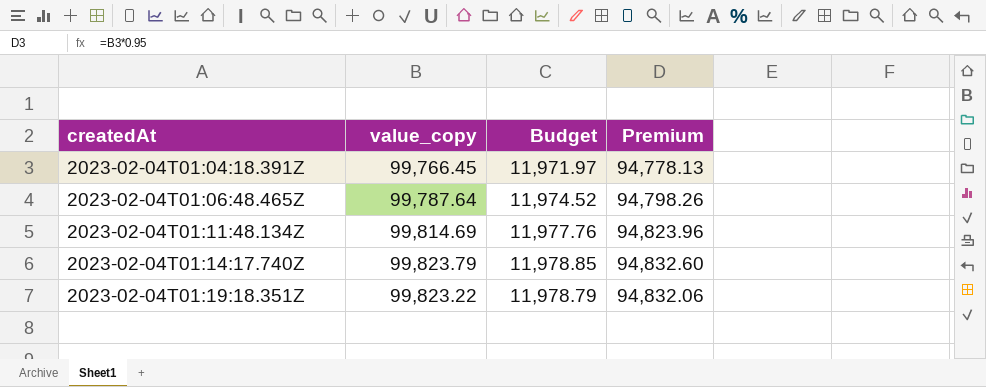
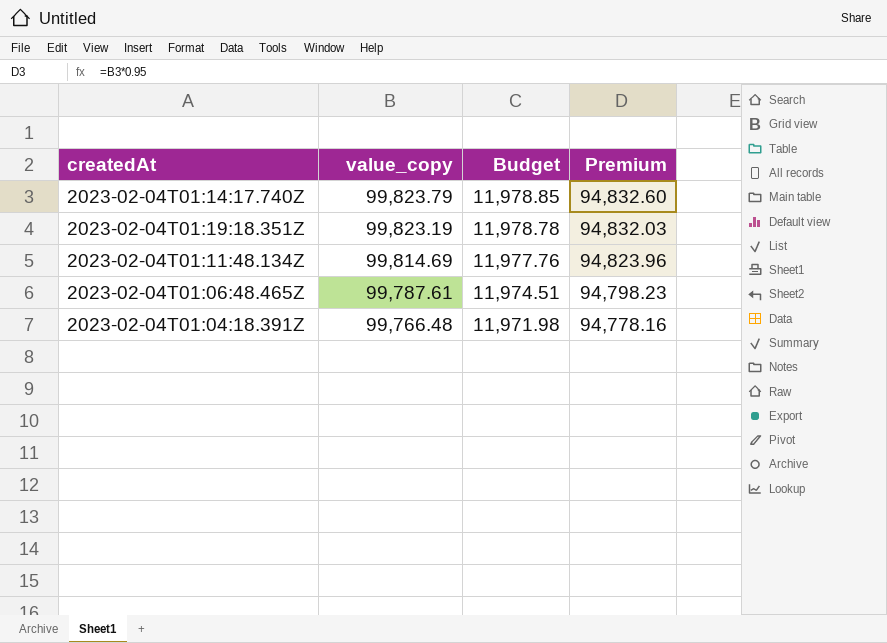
row order: createdAt ascending -> value_copy descending
2023-02-04T01:19:18.351Z | value_copy: 99,823.22 -> 99,823.19
2023-02-04T01:19:18.351Z | Budget: 11,978.79 -> 11,978.78
2023-02-04T01:19:18.351Z | Premium: 94,832.06 -> 94,832.03
2023-02-04T01:06:48.465Z | value_copy: 99,787.64 -> 99,787.61
2023-02-04T01:06:48.465Z | Budget: 11,974.52 -> 11,974.51
2023-02-04T01:06:48.465Z | Premium: 94,798.26 -> 94,798.23
2023-02-04T01:04:18.391Z | value_copy: 99,766.45 -> 99,766.48
2023-02-04T01:04:18.391Z | Budget: 11,971.97 -> 11,971.98
2023-02-04T01:04:18.391Z | Premium: 94,778.13 -> 94,778.16

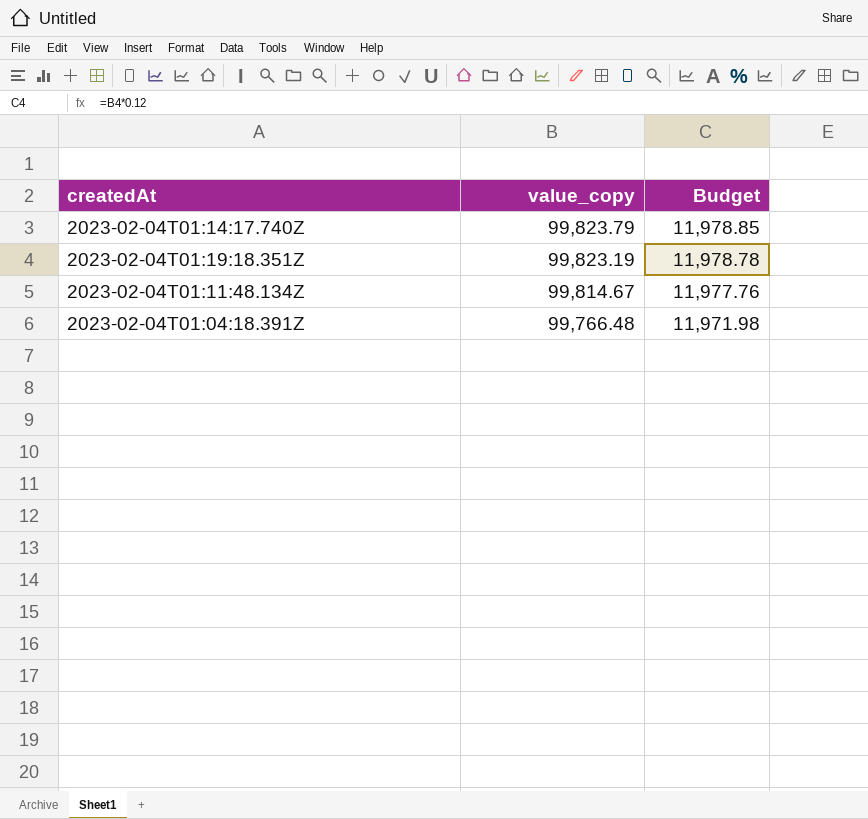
column Premium | formula: [value_copy] * 0.95 -> none
row 2023-02-04T01:06:48.465Z: 99,787.61 | 11,974.51 | 94,798.23 -> none
2023-02-04T01:11:48.134Z | value_copy: 99,814.69 -> 99,814.67

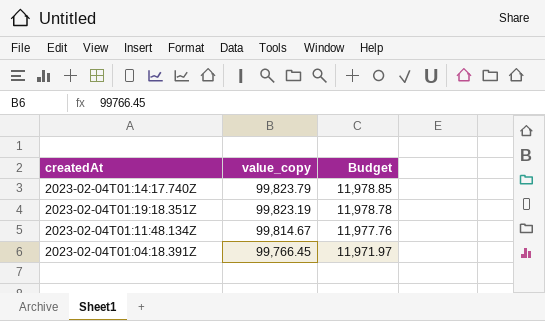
2023-02-04T01:04:18.391Z | value_copy: 99,766.48 -> 99,766.45
2023-02-04T01:04:18.391Z | Budget: 11,971.98 -> 11,971.97

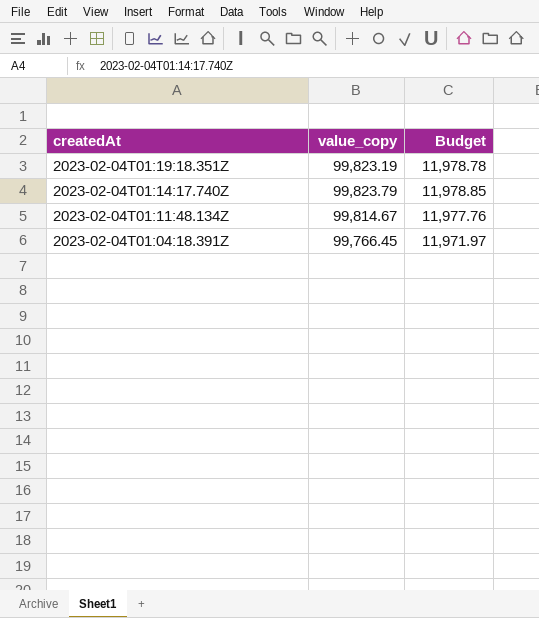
row order: value_copy descending -> createdAt descending

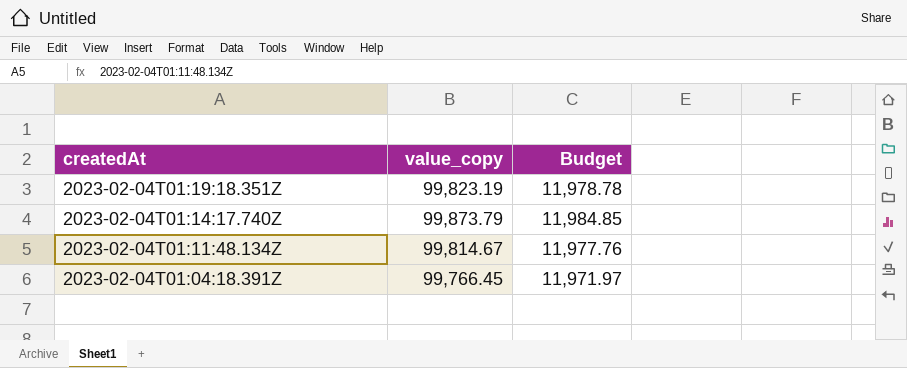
2023-02-04T01:14:17.740Z | value_copy: 99,823.79 -> 99,873.79
2023-02-04T01:14:17.740Z | Budget: 11,978.85 -> 11,984.85

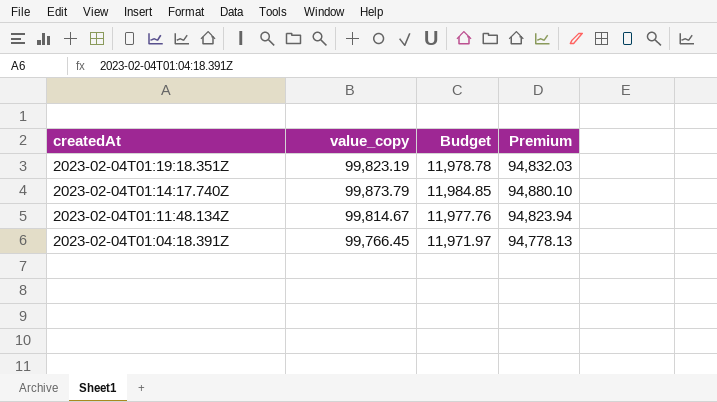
column Premium | formula: none -> [value_copy] * 0.95

